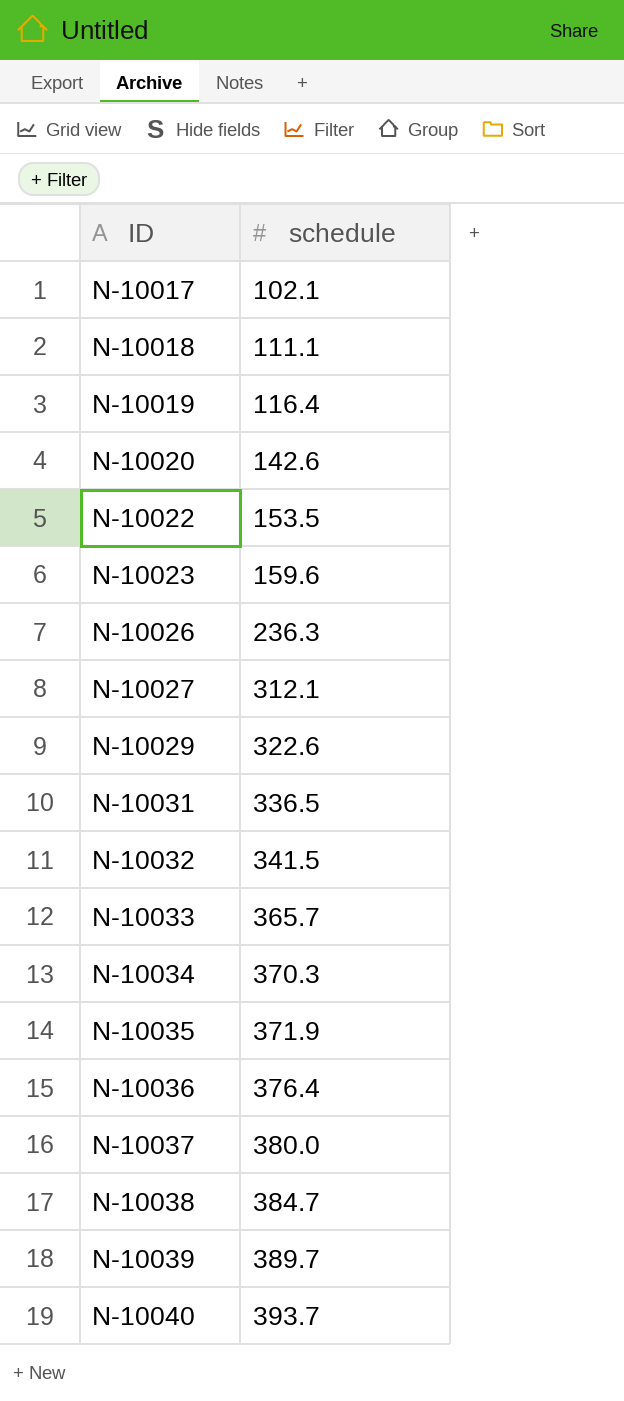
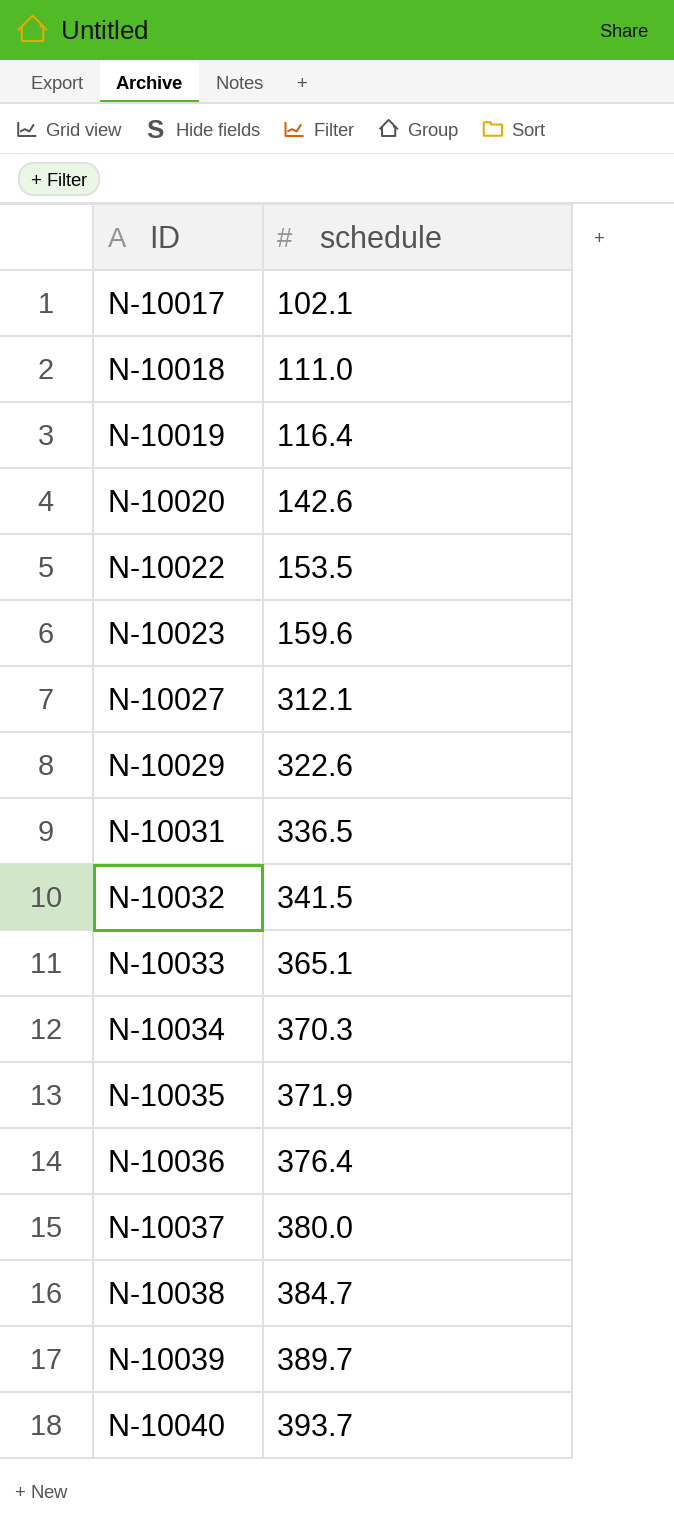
row N-10026: 236.3 -> none
N-10018 | schedule: 111.1 -> 111.0
N-10033 | schedule: 365.7 -> 365.1

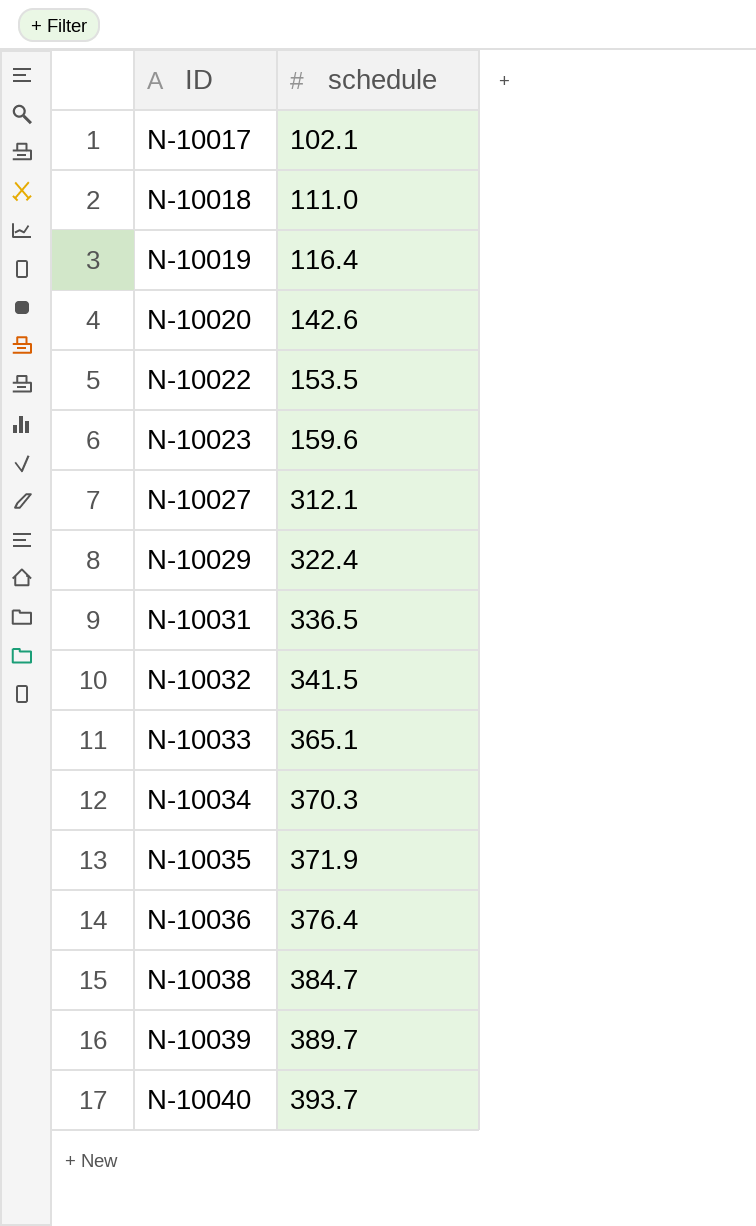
row N-10037: 380.0 -> none
N-10029 | schedule: 322.6 -> 322.4

